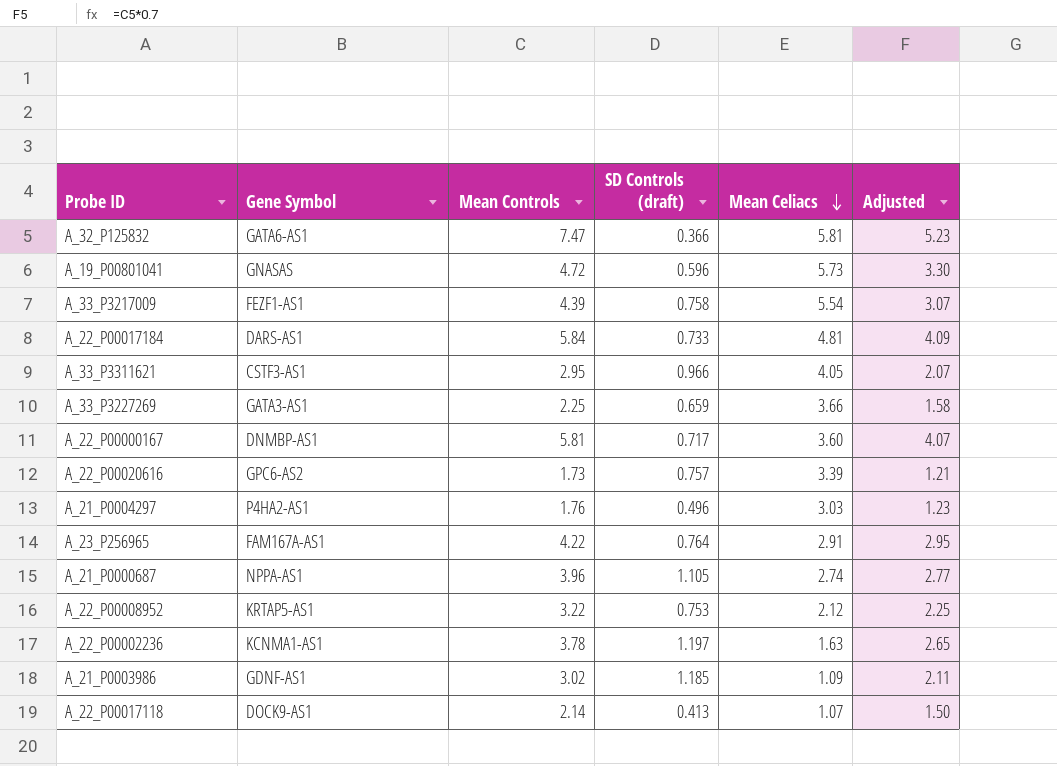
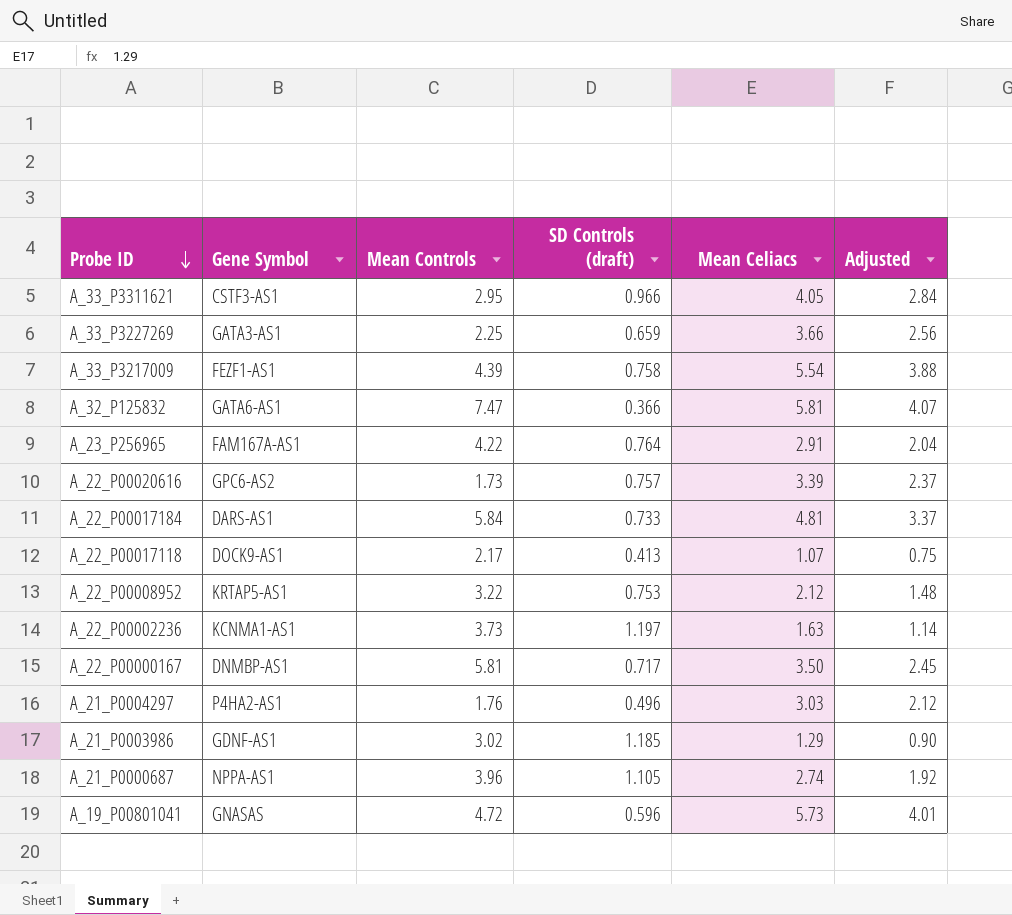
row order: Mean Celiacs descending -> Probe ID descending
column Adjusted | formula: [Mean Controls] * 0.7 -> [Mean Celiacs] * 0.7
A_22_P00017118 | Mean Controls: 2.14 -> 2.17
A_22_P00002236 | Mean Controls: 3.78 -> 3.73
A_22_P00000167 | Mean Celiacs: 3.60 -> 3.50
A_21_P0003986 | Mean Celiacs: 1.09 -> 1.29

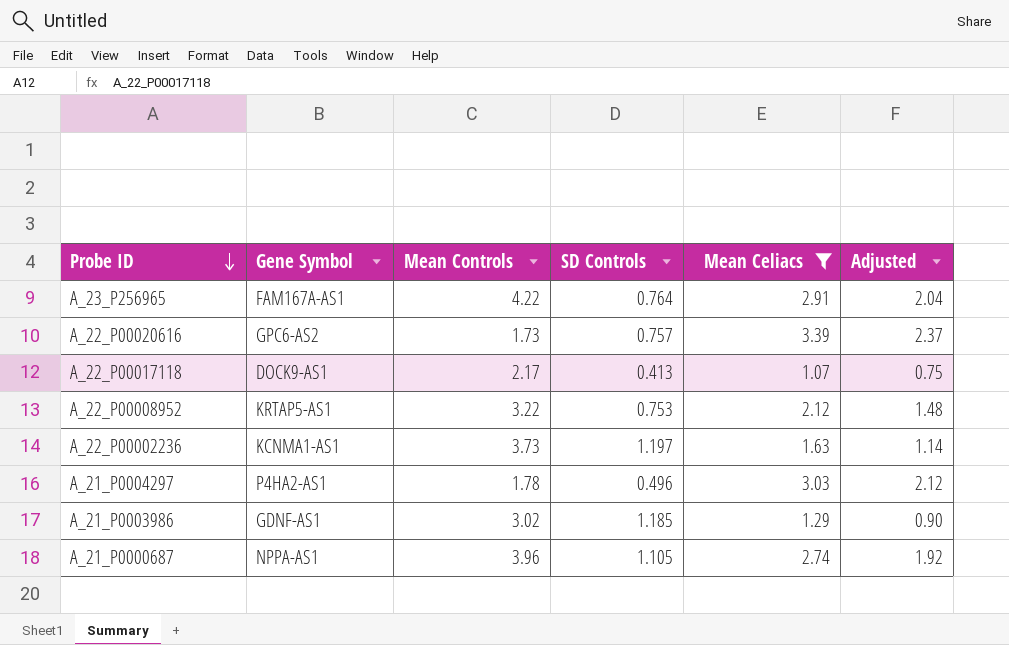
filter: none -> Mean Celiacs <= 3.39
column name: SD Controls (draft) -> SD Controls
A_21_P0004297 | Mean Controls: 1.76 -> 1.78

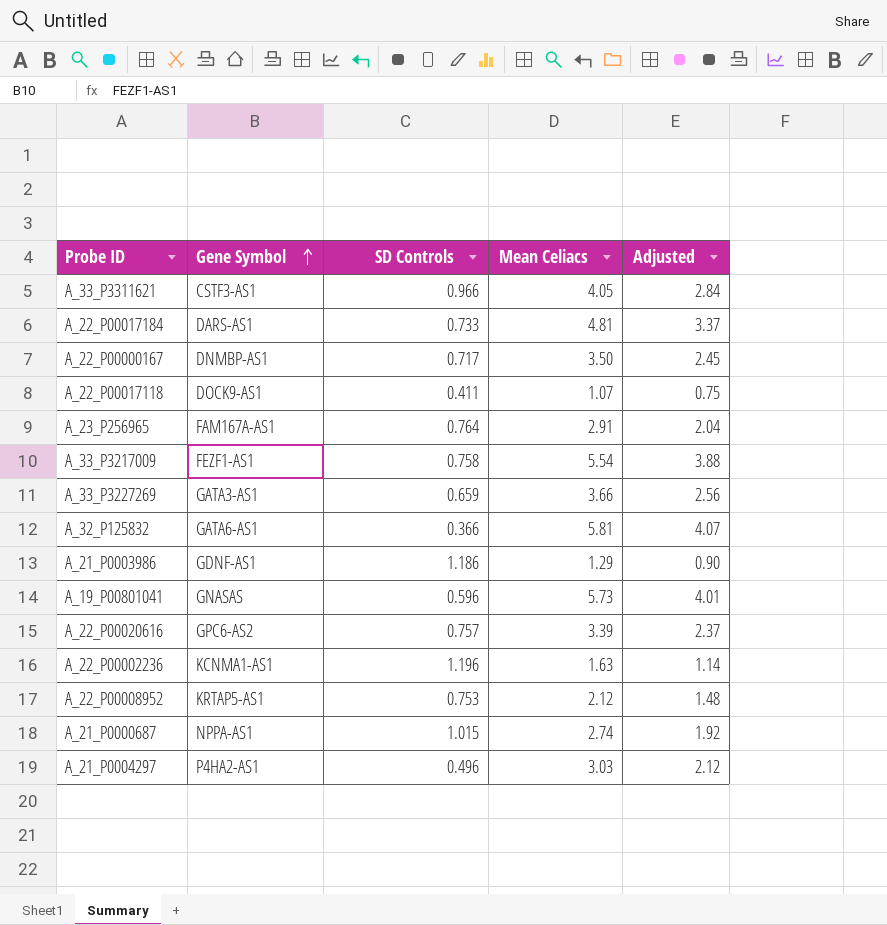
filter: Mean Celiacs <= 3.39 -> none
row order: Probe ID descending -> Gene Symbol ascending
column Mean Controls | position: 3 -> none
A_22_P00017118 | SD Controls: 0.413 -> 0.411
A_21_P0003986 | SD Controls: 1.185 -> 1.186
A_22_P00002236 | SD Controls: 1.197 -> 1.196
A_21_P0000687 | SD Controls: 1.105 -> 1.015

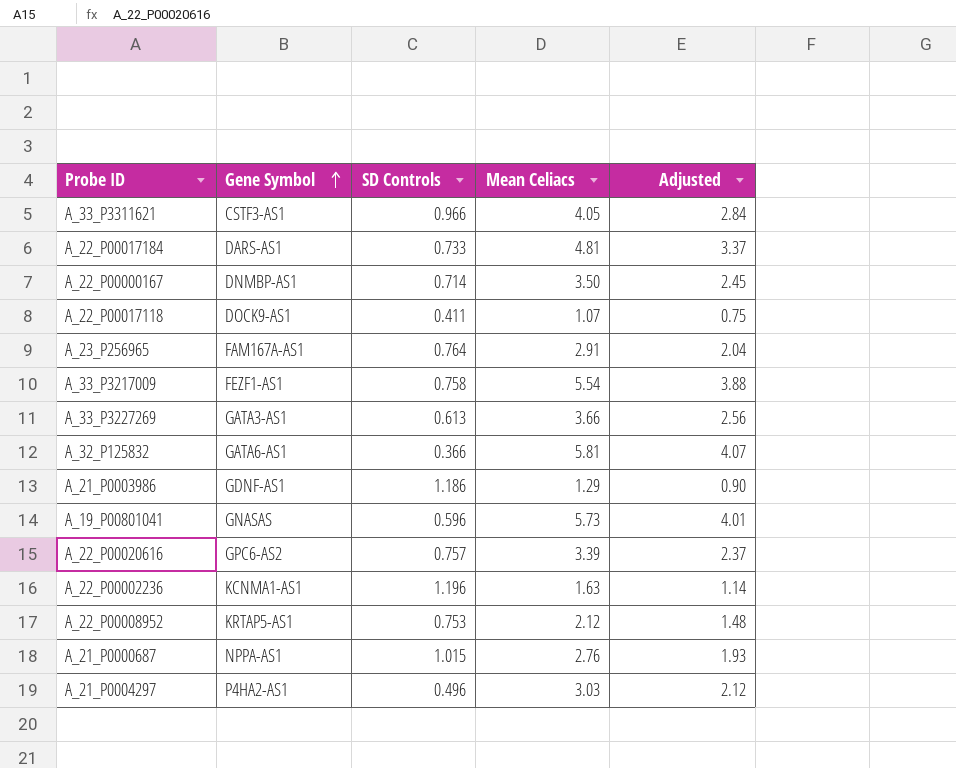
A_22_P00000167 | SD Controls: 0.717 -> 0.714
A_33_P3227269 | SD Controls: 0.659 -> 0.613
A_21_P0000687 | Mean Celiacs: 2.74 -> 2.76
A_21_P0000687 | Adjusted: 1.92 -> 1.93

